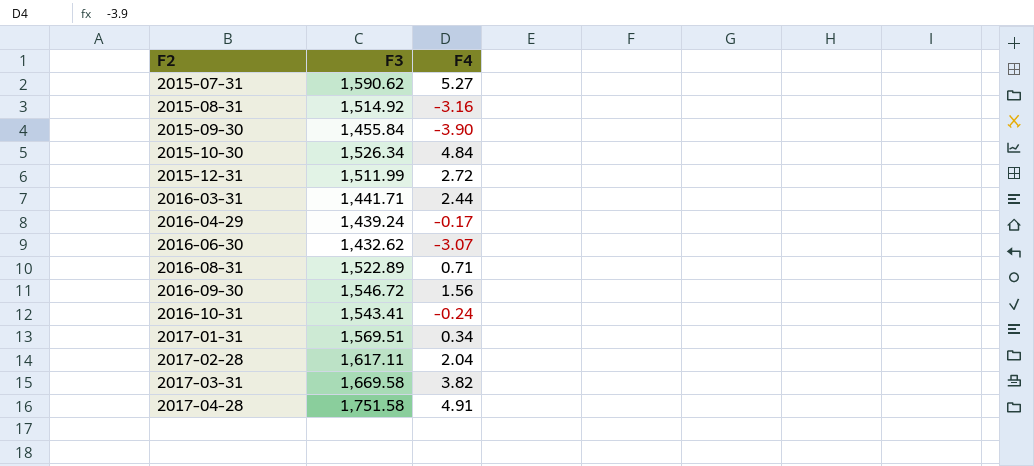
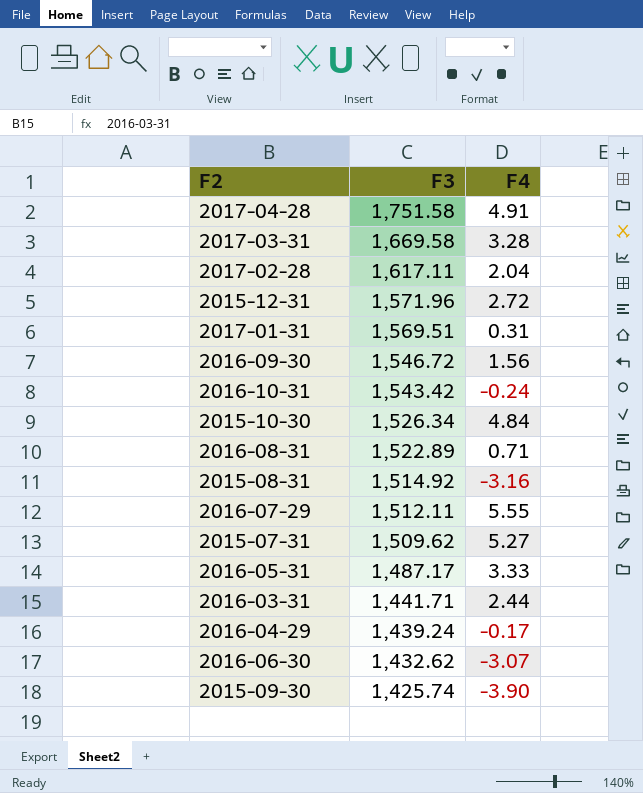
row order: F2 ascending -> F3 descending
2017-03-31 | F4: 3.82 -> 3.28
2015-12-31 | F3: 1,511.99 -> 1,571.96
2017-01-31 | F4: 0.34 -> 0.31
2016-10-31 | F3: 1,543.41 -> 1,543.42
row 2016-07-29: none -> 1,512.11 | 5.55
2015-07-31 | F3: 1,590.62 -> 1,509.62
row 2016-05-31: none -> 1,487.17 | 3.33
2015-09-30 | F3: 1,455.84 -> 1,425.74

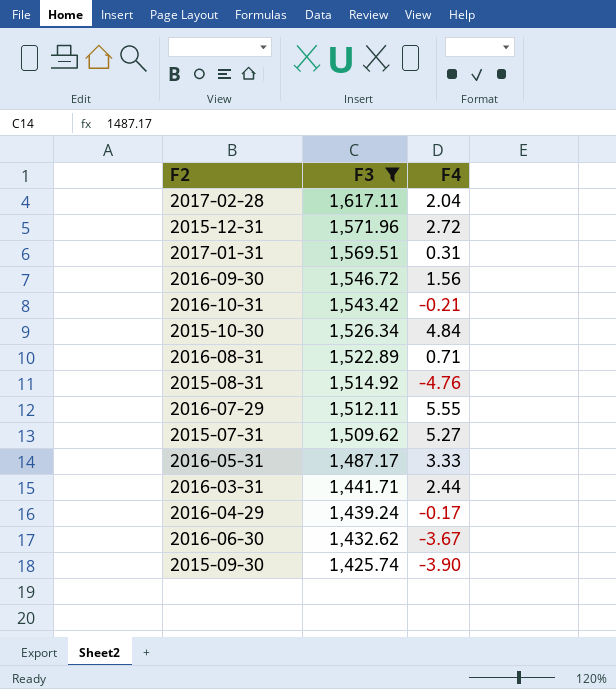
filter: none -> F3 <= 1,617.11
2016-10-31 | F4: -0.24 -> -0.21
2015-08-31 | F4: -3.16 -> -4.76
2016-06-30 | F4: -3.07 -> -3.67

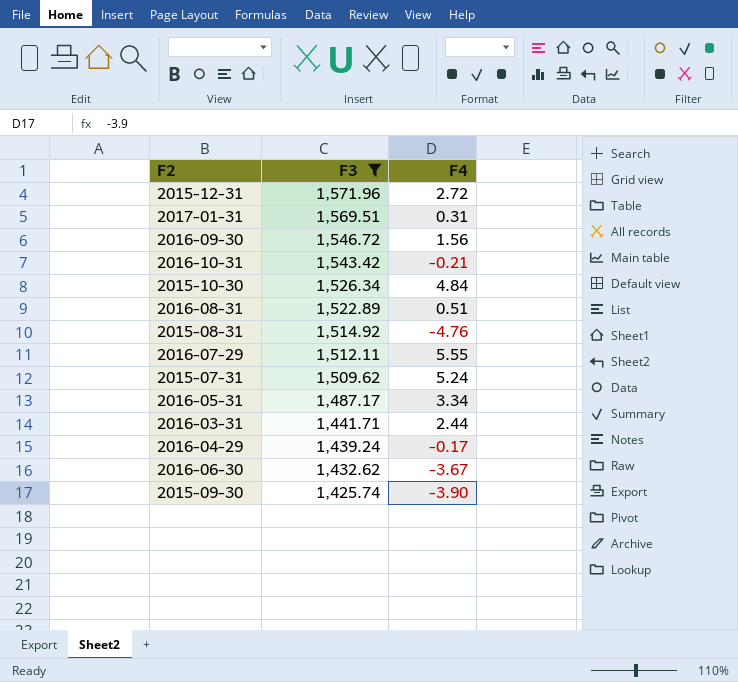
row 2017-02-28: 1,617.11 | 2.04 -> none
2016-08-31 | F4: 0.71 -> 0.51
2015-07-31 | F4: 5.27 -> 5.24
2016-05-31 | F4: 3.33 -> 3.34

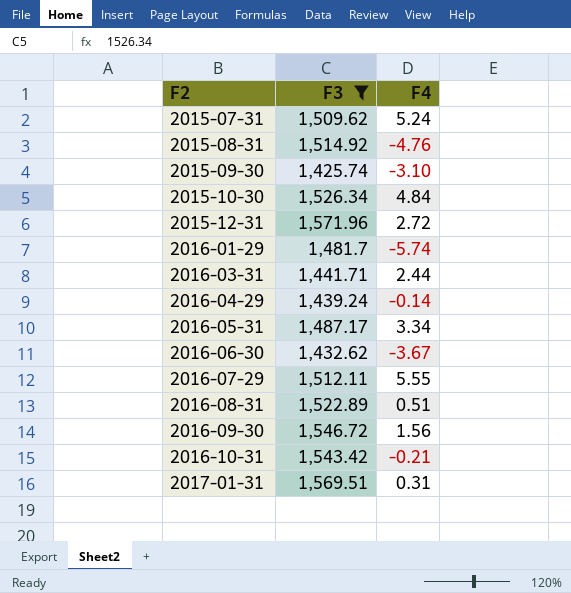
row order: F3 descending -> F2 ascending
2015-09-30 | F4: -3.90 -> -3.10
row 2016-01-29: none -> 1,481.7 | -5.74
2016-04-29 | F4: -0.17 -> -0.14

